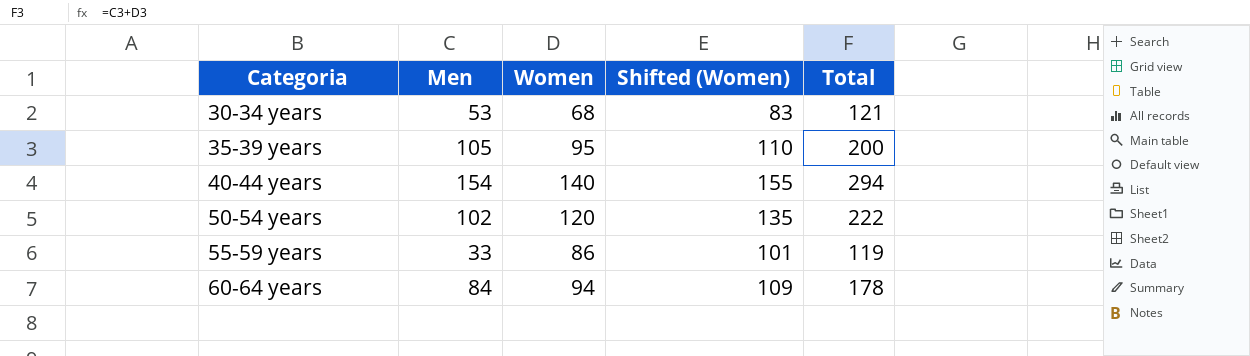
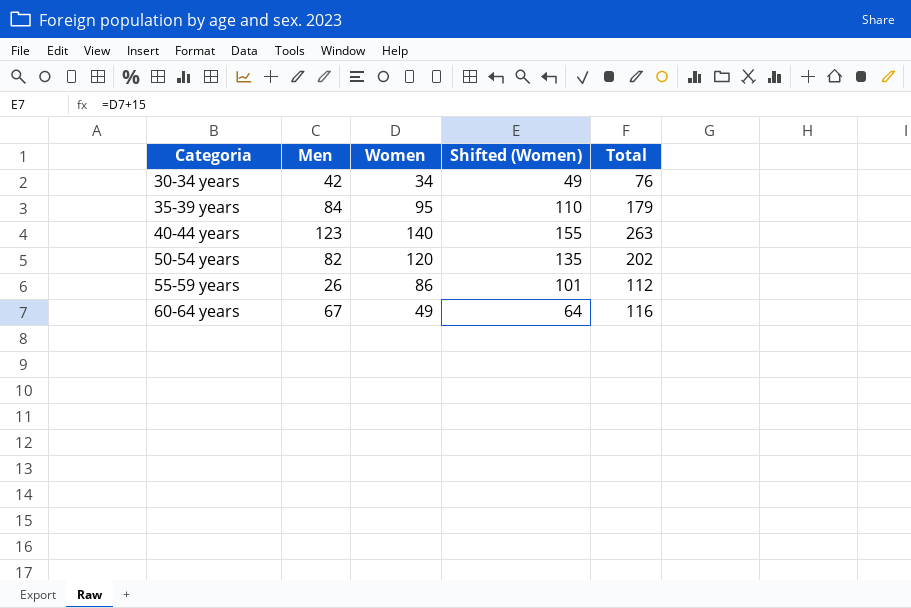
30-34 years | Men: 53 -> 42
30-34 years | Women: 68 -> 34
30-34 years | Shifted (Women): 83 -> 49
30-34 years | Total: 121 -> 76
35-39 years | Men: 105 -> 84
35-39 years | Total: 200 -> 179
40-44 years | Men: 154 -> 123
40-44 years | Total: 294 -> 263
50-54 years | Men: 102 -> 82
50-54 years | Total: 222 -> 202
55-59 years | Men: 33 -> 26
55-59 years | Total: 119 -> 112
60-64 years | Men: 84 -> 67
60-64 years | Women: 94 -> 49
60-64 years | Shifted (Women): 109 -> 64
60-64 years | Total: 178 -> 116

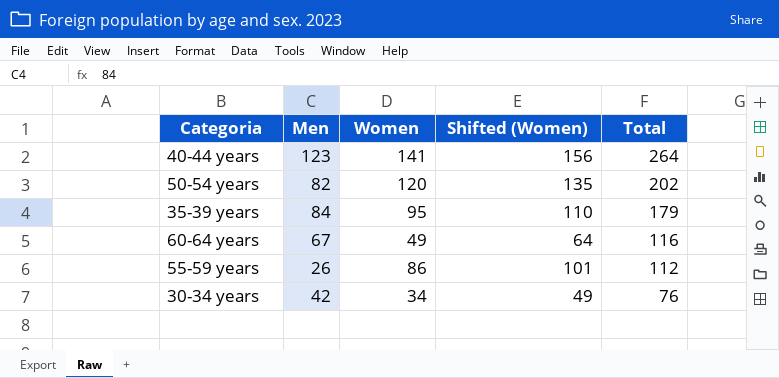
row order: Categoria ascending -> Total descending
40-44 years | Women: 140 -> 141
40-44 years | Shifted (Women): 155 -> 156
40-44 years | Total: 263 -> 264

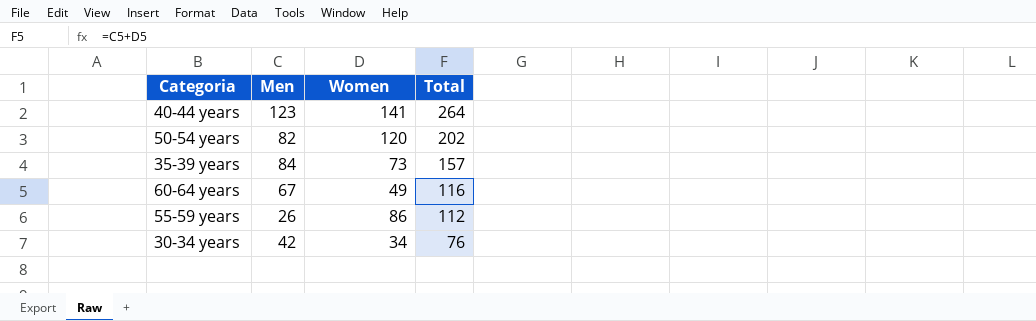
column Shifted (Women) | formula: [Women] + 15 -> none
35-39 years | Women: 95 -> 73
35-39 years | Total: 179 -> 157

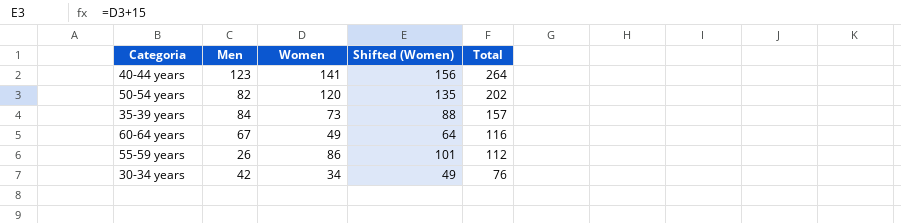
column Shifted (Women) | formula: none -> [Women] + 15

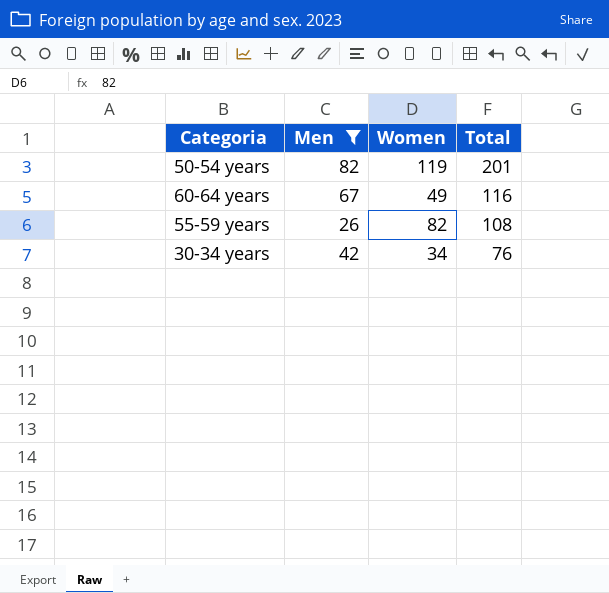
filter: none -> Men <= 82
column Shifted (Women) | formula: [Women] + 15 -> none
50-54 years | Women: 120 -> 119
50-54 years | Total: 202 -> 201
55-59 years | Women: 86 -> 82
55-59 years | Total: 112 -> 108

